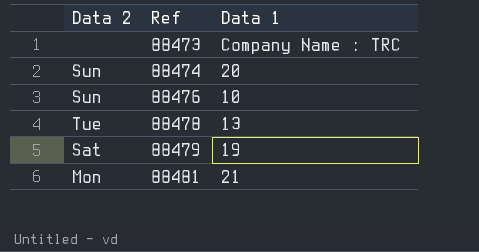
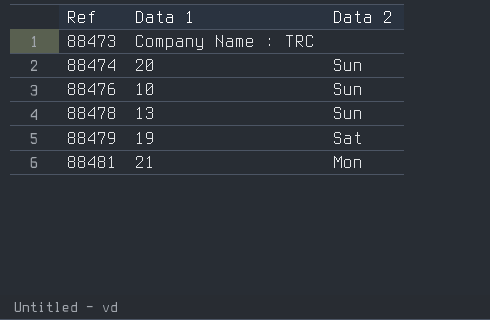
column Data 2 | position: 1 -> 3
88478 | Data 2: Tue -> Sun

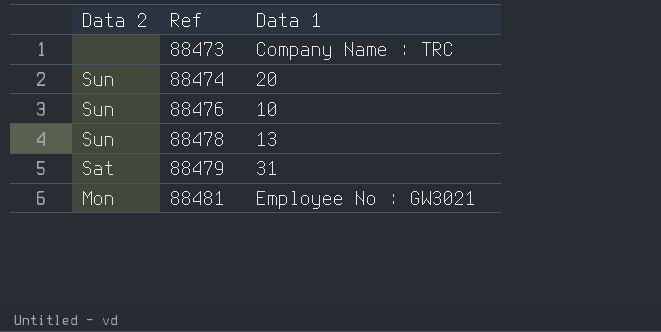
column Data 2 | position: 3 -> 1
88479 | Data 1: 19 -> 31
88481 | Data 1: 21 -> Employee No : GW3021

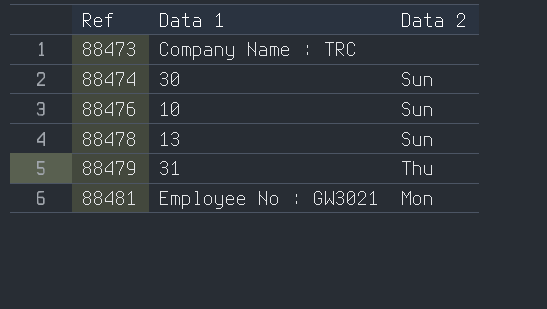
column Data 2 | position: 1 -> 3
88474 | Data 1: 20 -> 30
88479 | Data 2: Sat -> Thu

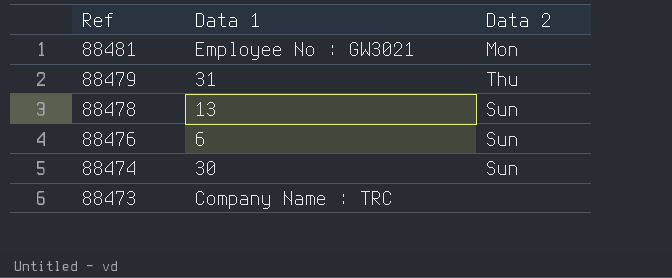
row order: Ref ascending -> Ref descending
88476 | Data 1: 10 -> 6

